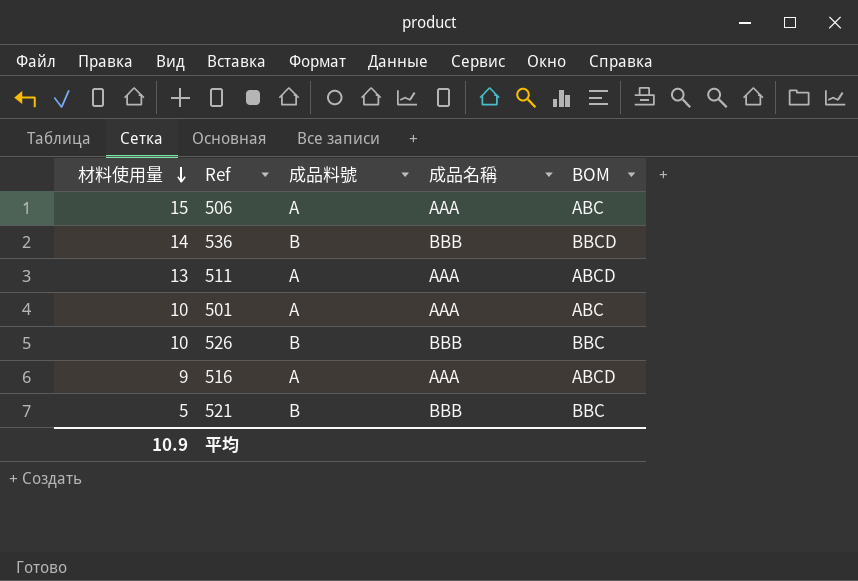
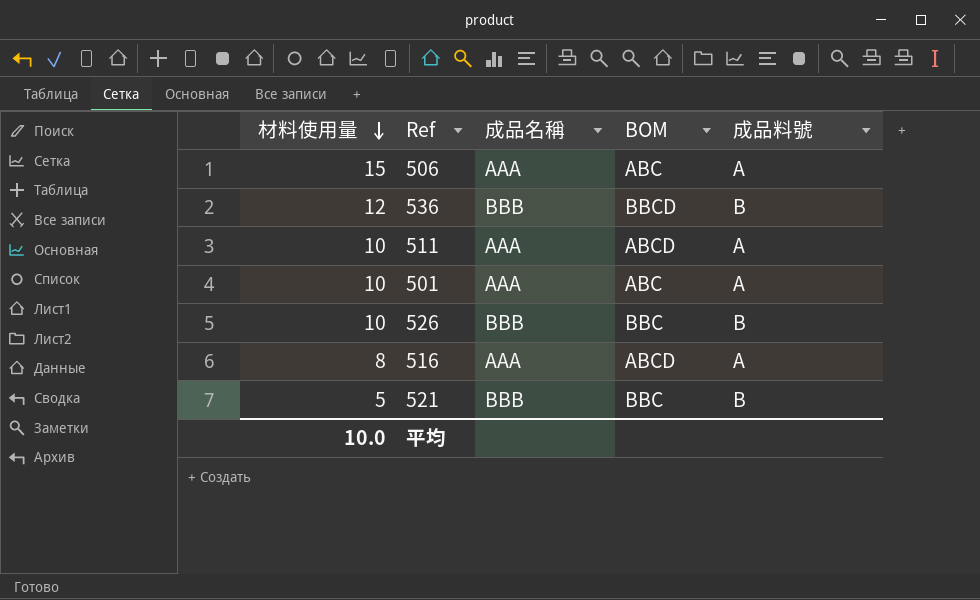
column 成品料號 | position: 3 -> 5
536 | 材料使用量: 14 -> 12
511 | 材料使用量: 13 -> 10
516 | 材料使用量: 9 -> 8
平均 | 材料使用量: 10.9 -> 10.0

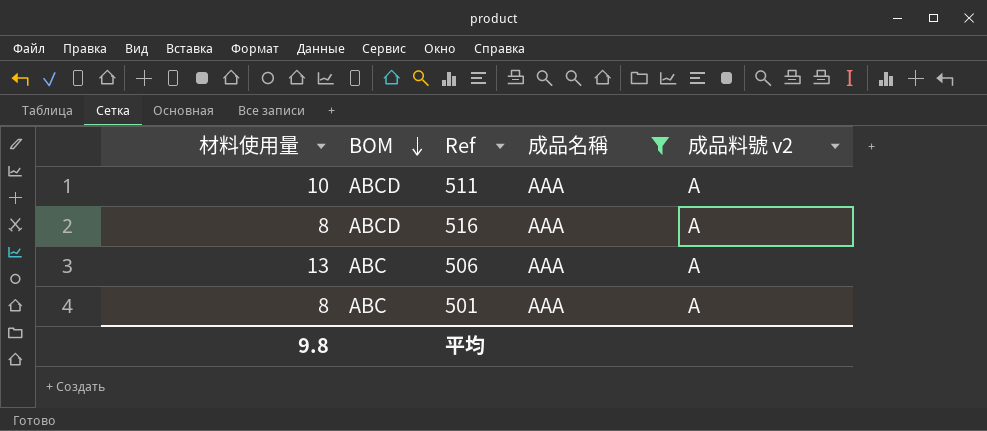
filter: none -> 成品名稱 = AAA
row order: 材料使用量 descending -> BOM descending
column BOM | position: 4 -> 2
column name: 成品料號 -> 成品料號 v2
506 | 材料使用量: 15 -> 13
501 | 材料使用量: 10 -> 8
平均 | 材料使用量: 10.0 -> 9.8

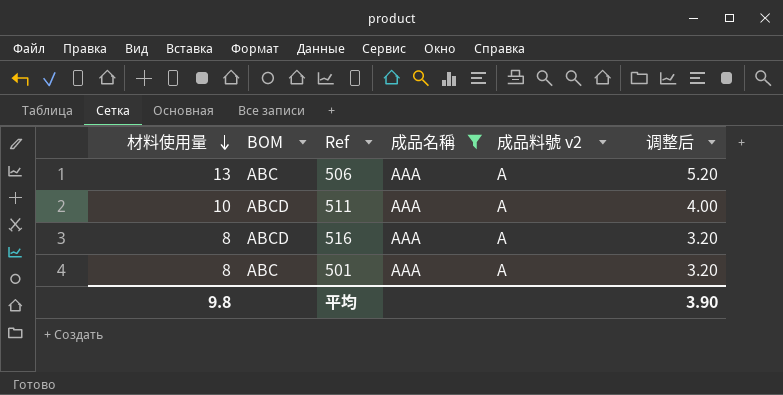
row order: BOM descending -> 材料使用量 descending
column 调整后 | formula: none -> [材料使用量] * 0.4

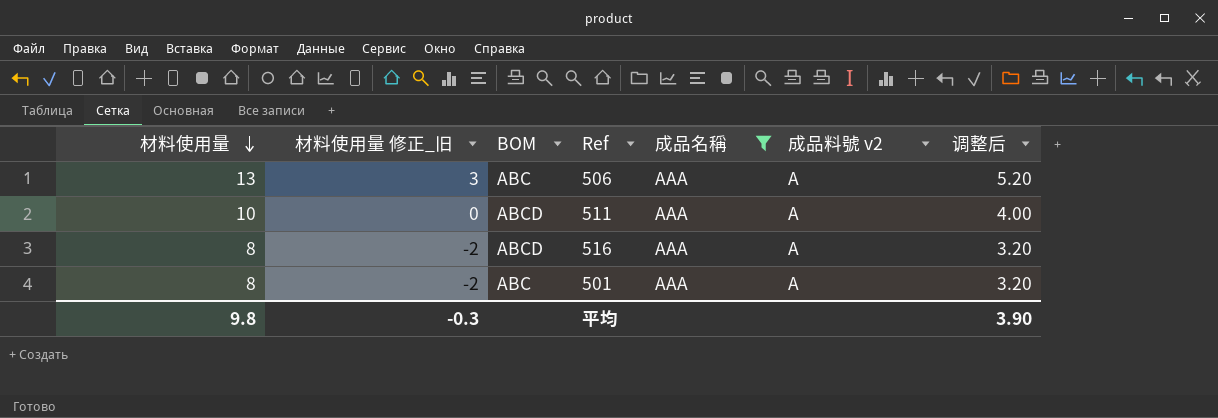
column 材料使用量 修正_旧 | formula: none -> [材料使用量] - 10

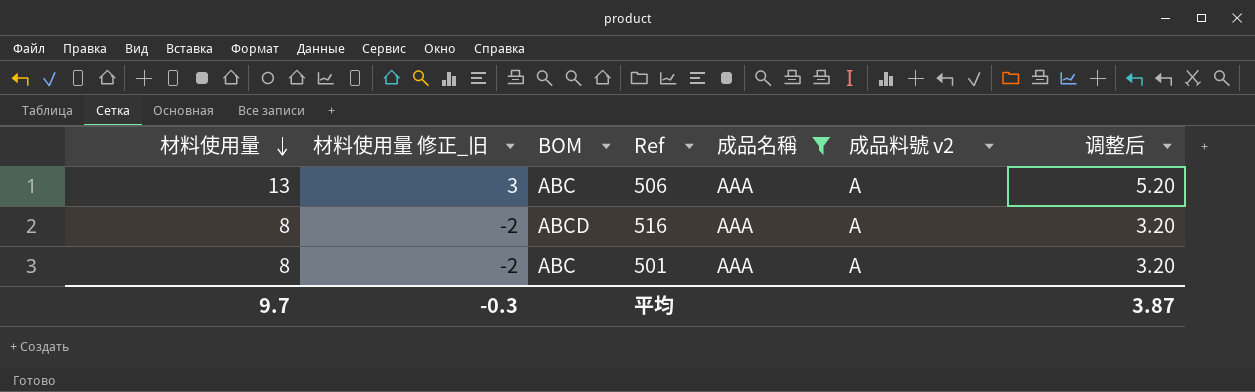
row 511: 10 | 0 | ABCD | AAA | A | 4.00 -> none
平均 | 材料使用量: 9.8 -> 9.7
平均 | 调整后: 3.90 -> 3.87

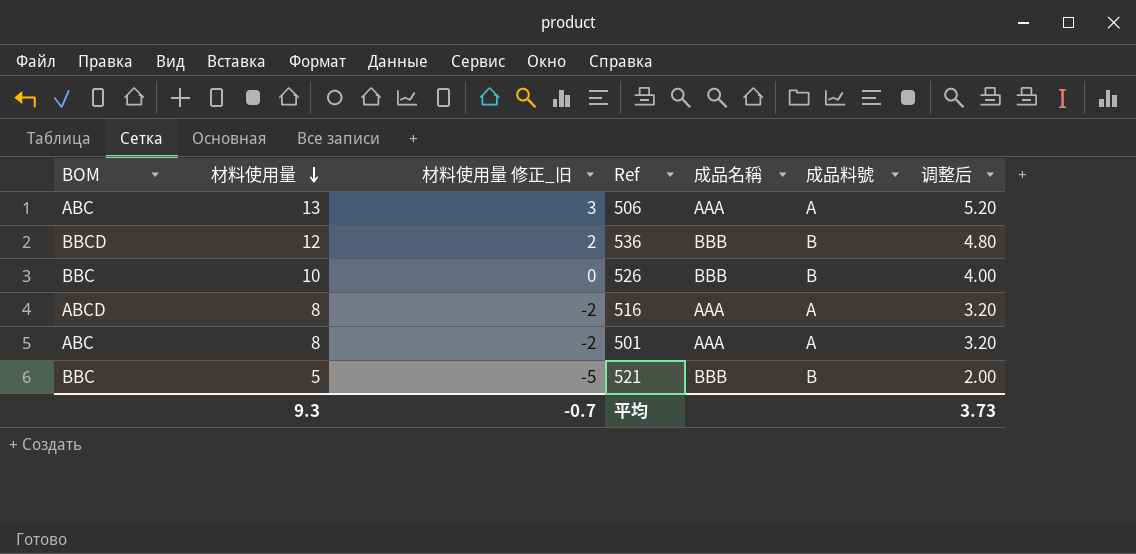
filter: 成品名稱 = AAA -> none
column BOM | position: 3 -> 1
column name: 成品料號 v2 -> 成品料號
平均 | 材料使用量: 9.7 -> 9.3
平均 | 材料使用量 修正_旧: -0.3 -> -0.7
平均 | 调整后: 3.87 -> 3.73

